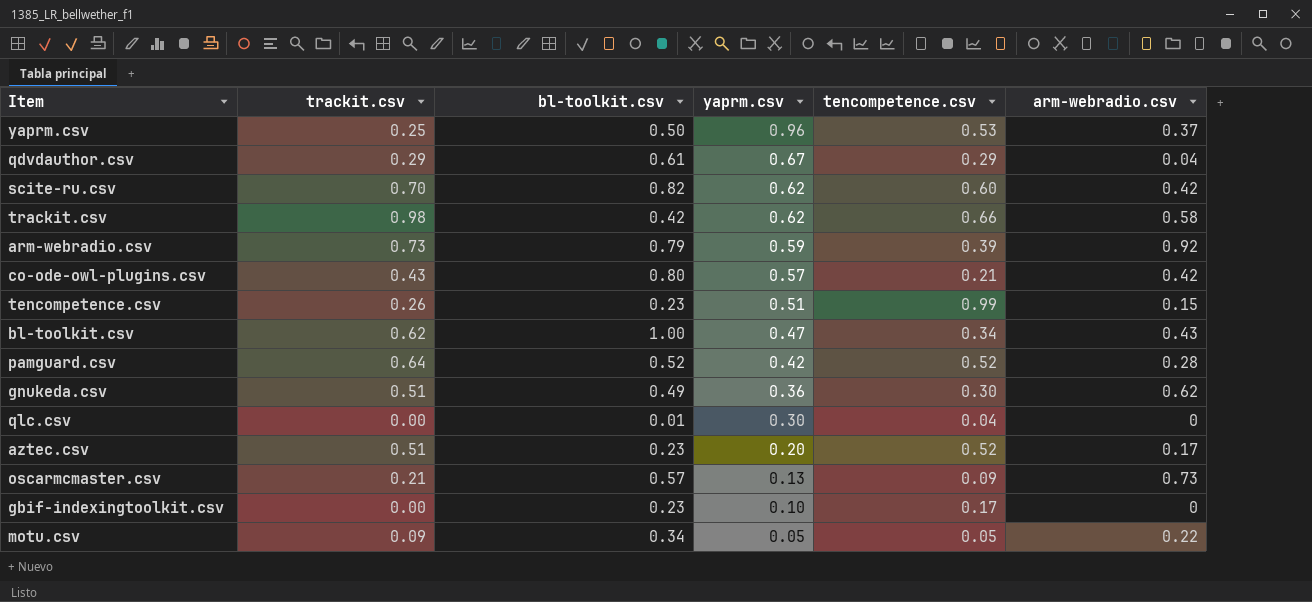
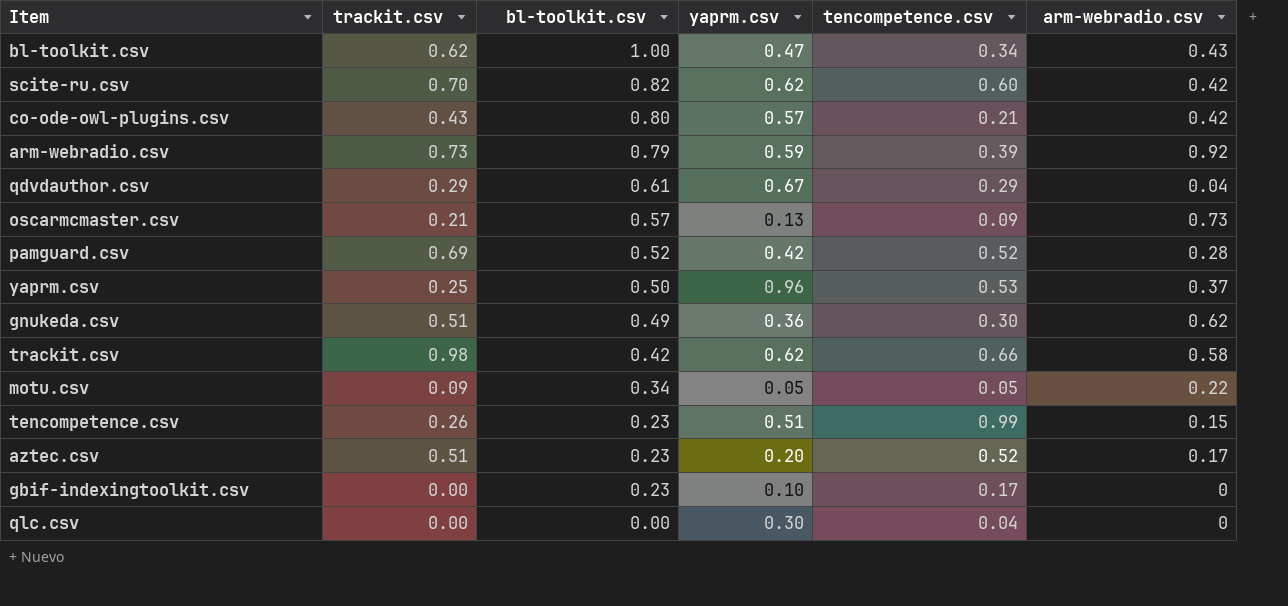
row order: yaprm.csv descending -> bl-toolkit.csv descending
pamguard.csv | trackit.csv: 0.64 -> 0.69
qlc.csv | bl-toolkit.csv: 0.01 -> 0.00

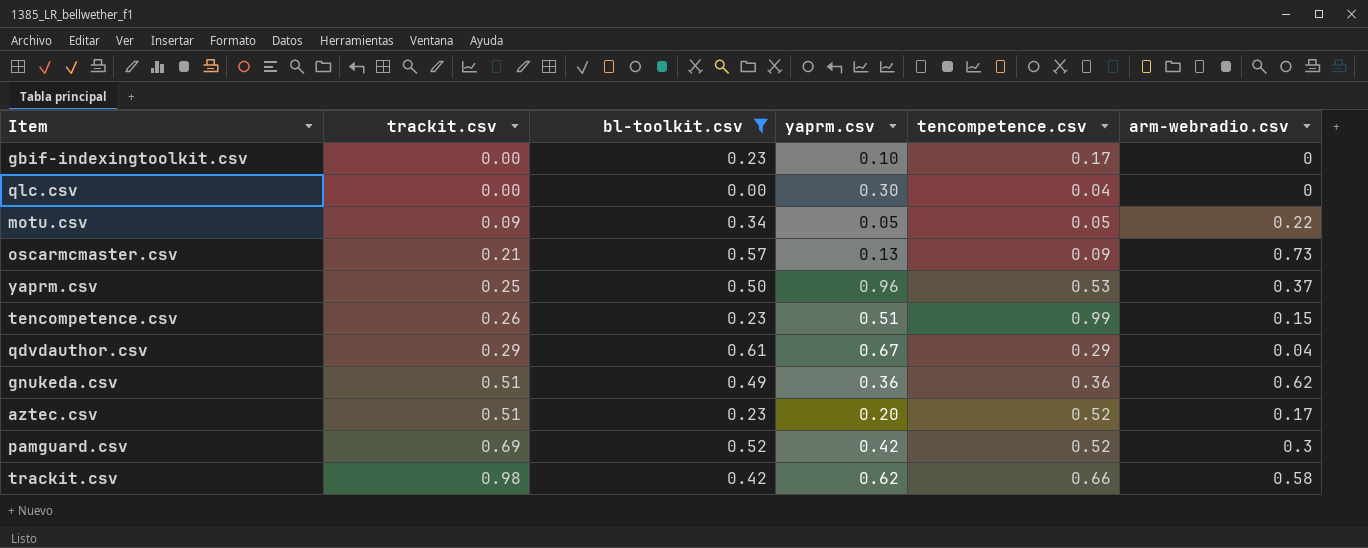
filter: none -> bl-toolkit.csv <= 0.61
row order: bl-toolkit.csv descending -> trackit.csv ascending
gnukeda.csv | tencompetence.csv: 0.30 -> 0.36
pamguard.csv | arm-webradio.csv: 0.28 -> 0.3

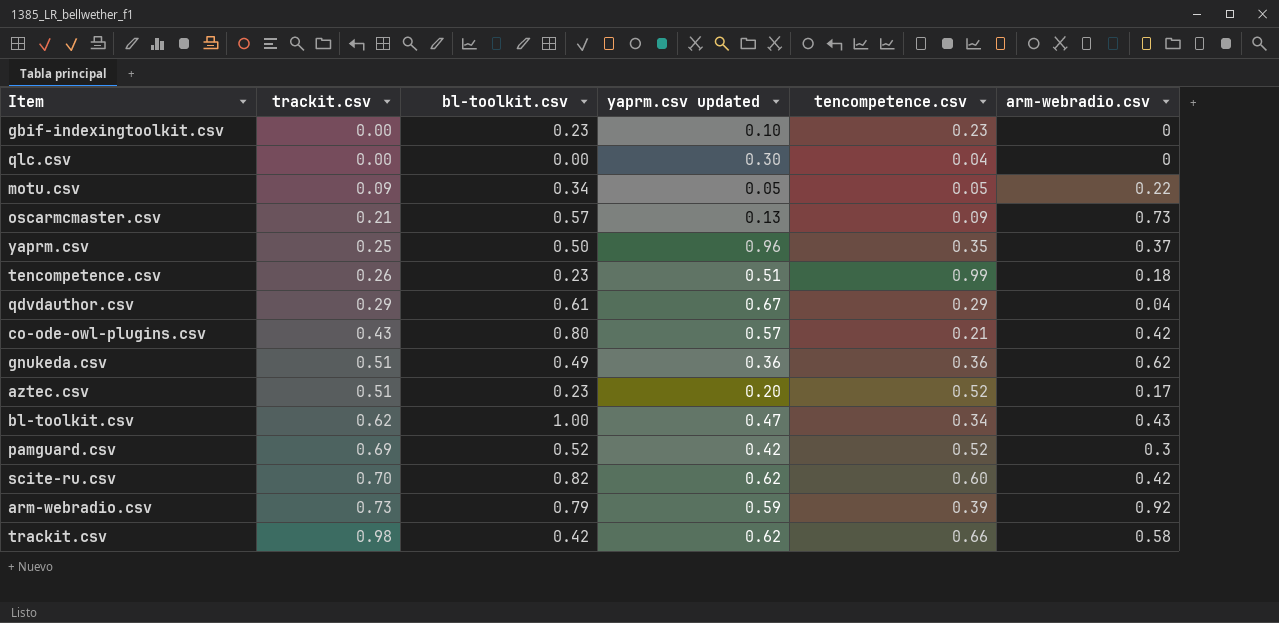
filter: bl-toolkit.csv <= 0.61 -> none
column name: yaprm.csv -> yaprm.csv updated
gbif-indexingtoolkit.csv | tencompetence.csv: 0.17 -> 0.23
yaprm.csv | tencompetence.csv: 0.53 -> 0.35
tencompetence.csv | arm-webradio.csv: 0.15 -> 0.18

